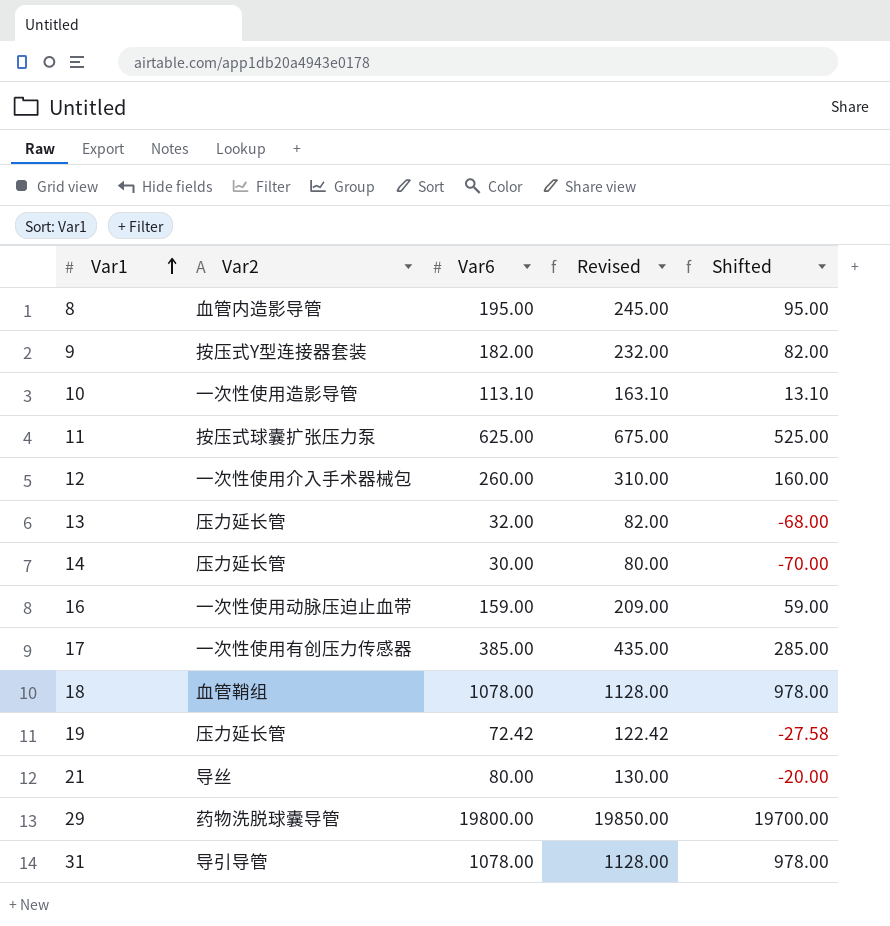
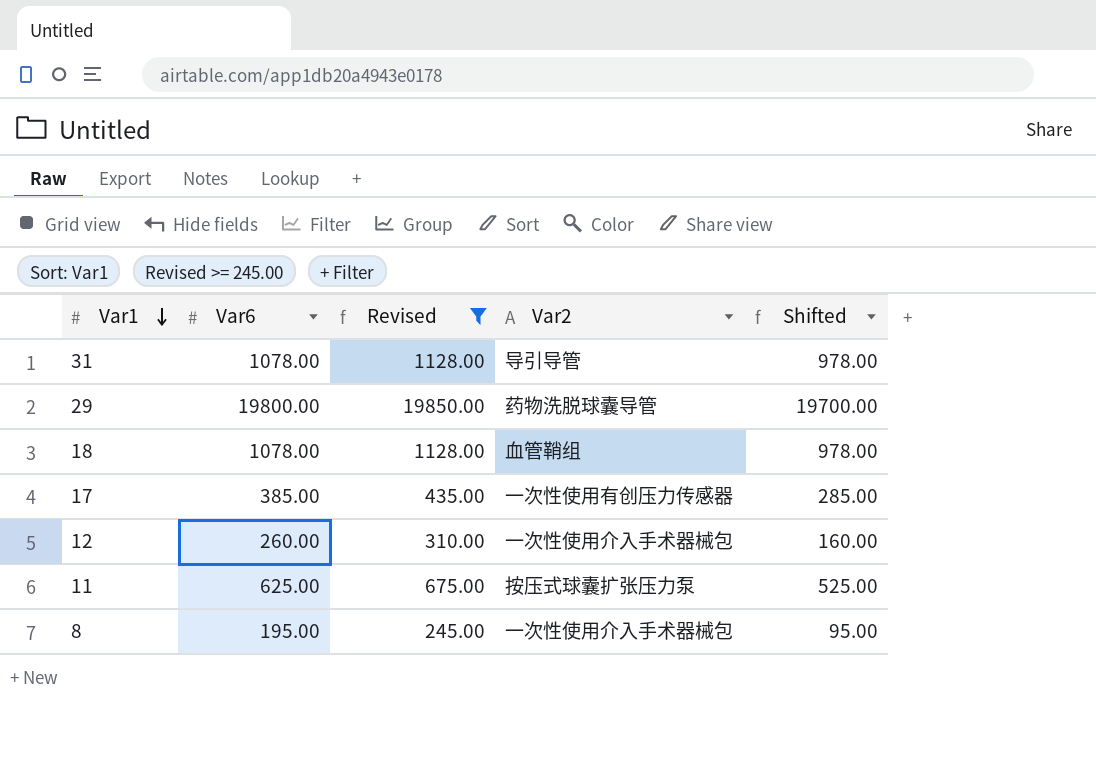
filter: none -> Revised >= 245.00
row order: Var1 ascending -> Var1 descending
column Var2 | position: 2 -> 4
8 | Var2: 血管内造影导管 -> 一次性使用介入手术器械包

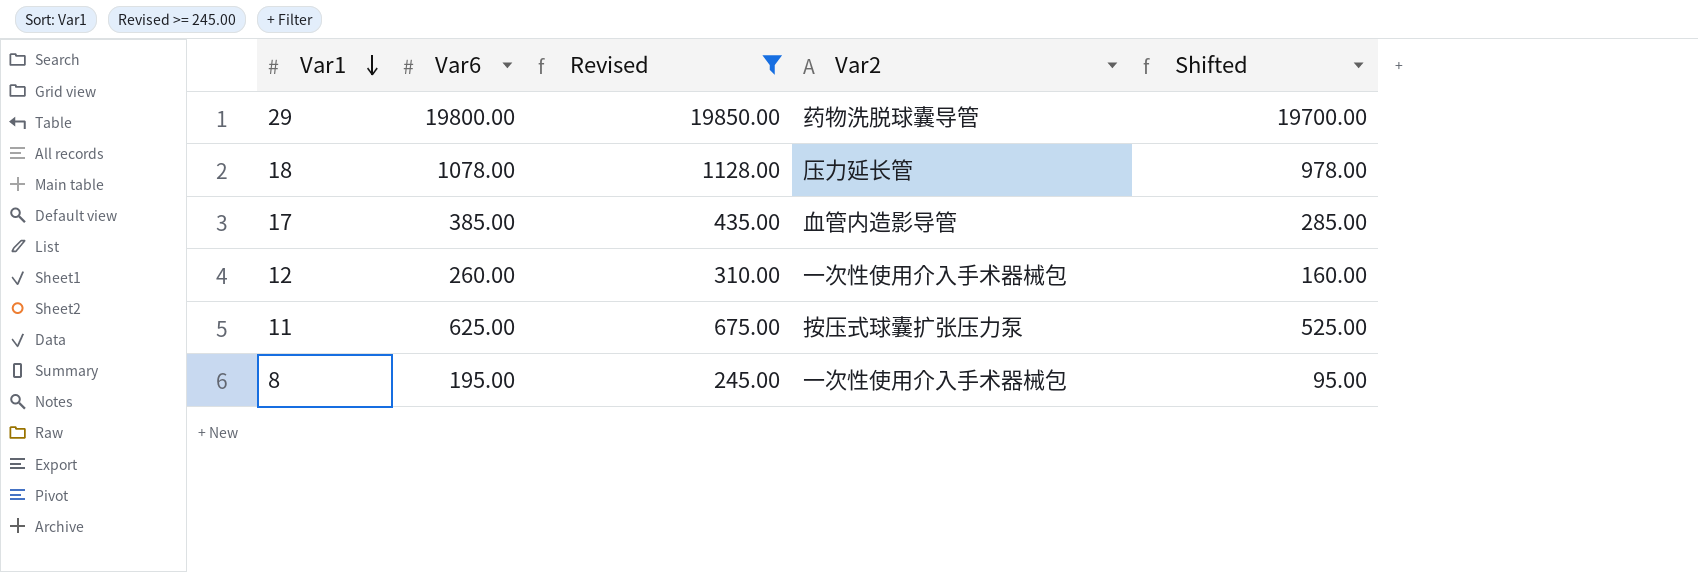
row 31: 1078.00 | 1128.00 | 导引导管 | 978.00 -> none
18 | Var2: 血管鞘组 -> 压力延长管
17 | Var2: 一次性使用有创压力传感器 -> 血管内造影导管

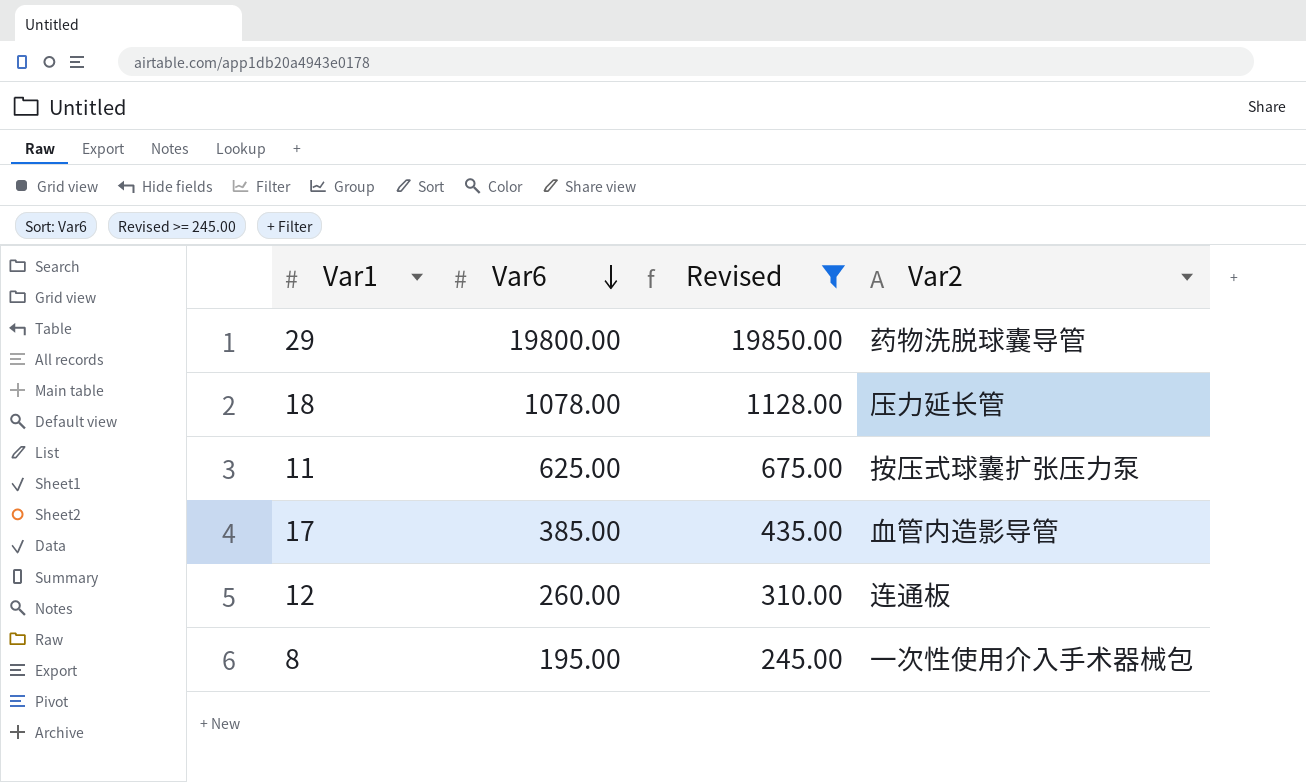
row order: Var1 descending -> Var6 descending
column Shifted | formula: [Var6] - 100 -> none
12 | Var2: 一次性使用介入手术器械包 -> 连通板

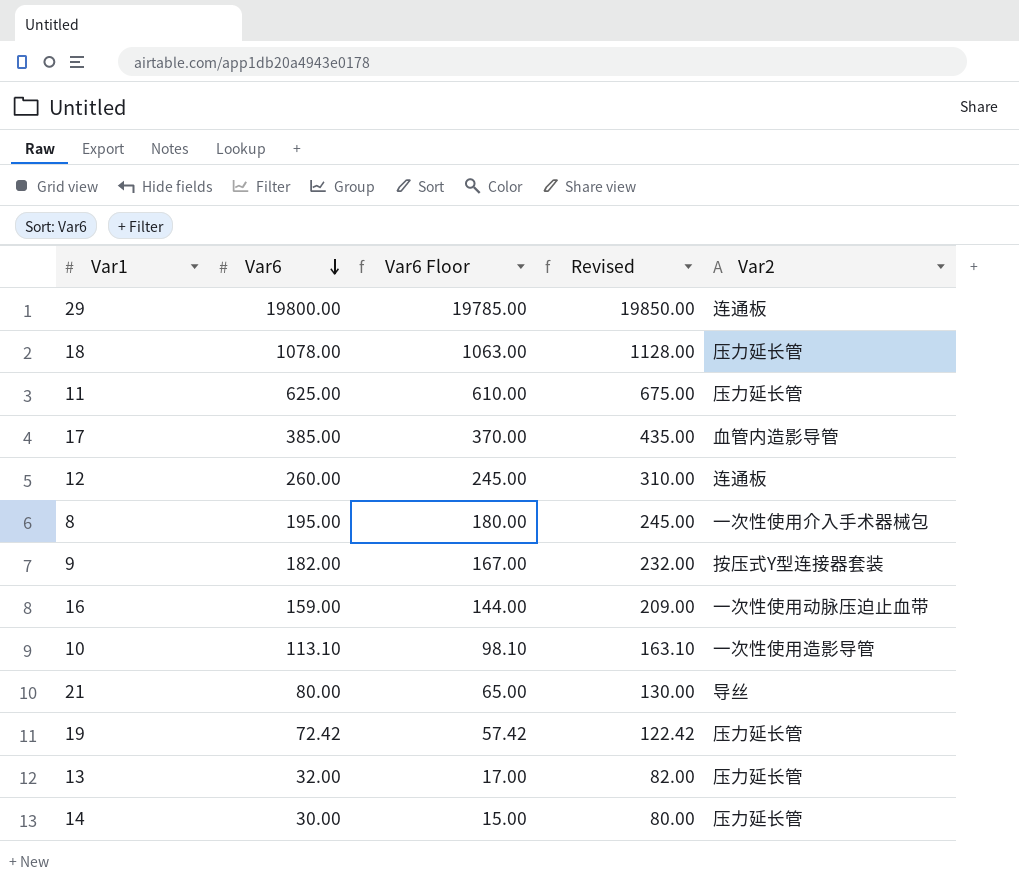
filter: Revised >= 245.00 -> none
column Var6 Floor | formula: none -> [Var6] - 15
29 | Var2: 药物洗脱球囊导管 -> 连通板
11 | Var2: 按压式球囊扩张压力泵 -> 压力延长管

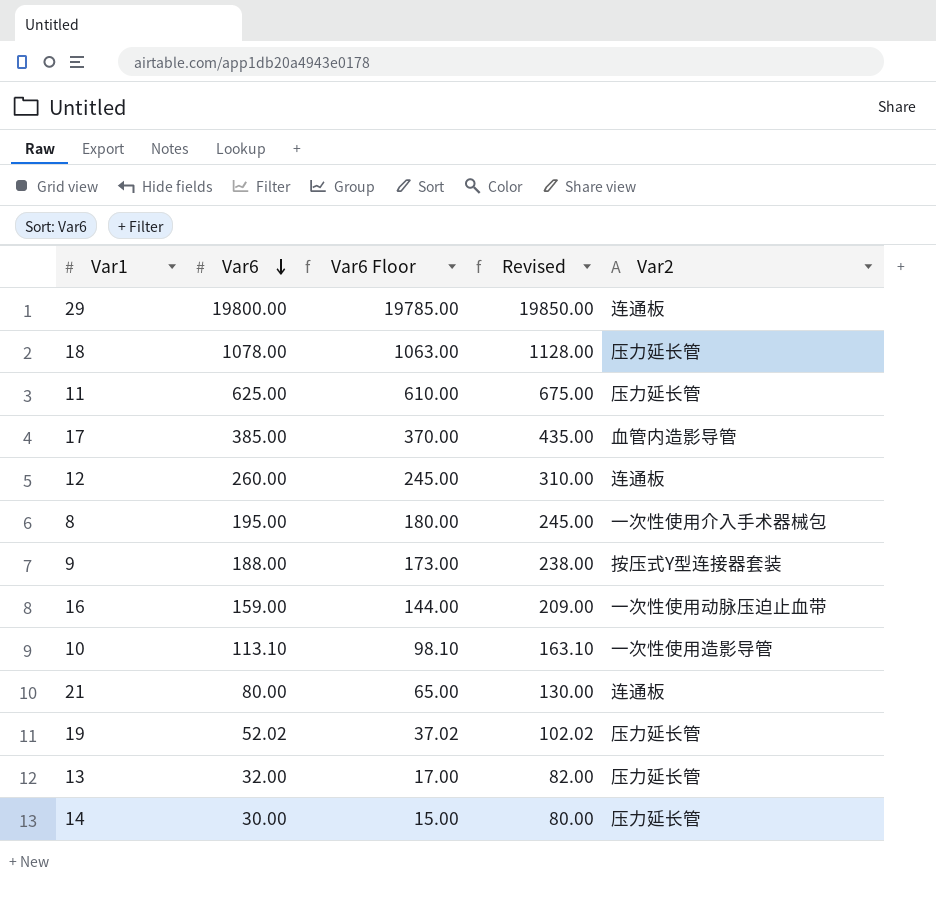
9 | Var6: 182.00 -> 188.00
9 | Var6 Floor: 167.00 -> 173.00
9 | Revised: 232.00 -> 238.00
21 | Var2: 导丝 -> 连通板
19 | Var6: 72.42 -> 52.02
19 | Var6 Floor: 57.42 -> 37.02
19 | Revised: 122.42 -> 102.02

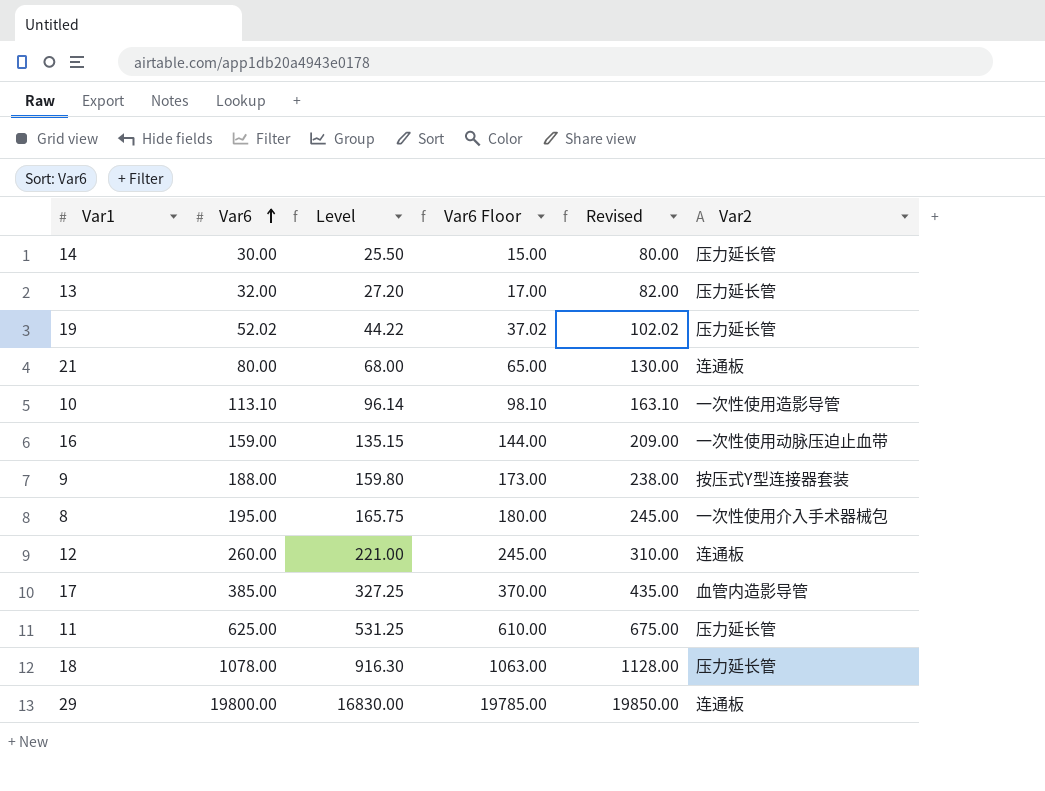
row order: Var6 descending -> Var6 ascending
column Level | formula: none -> [Var6] * 0.85

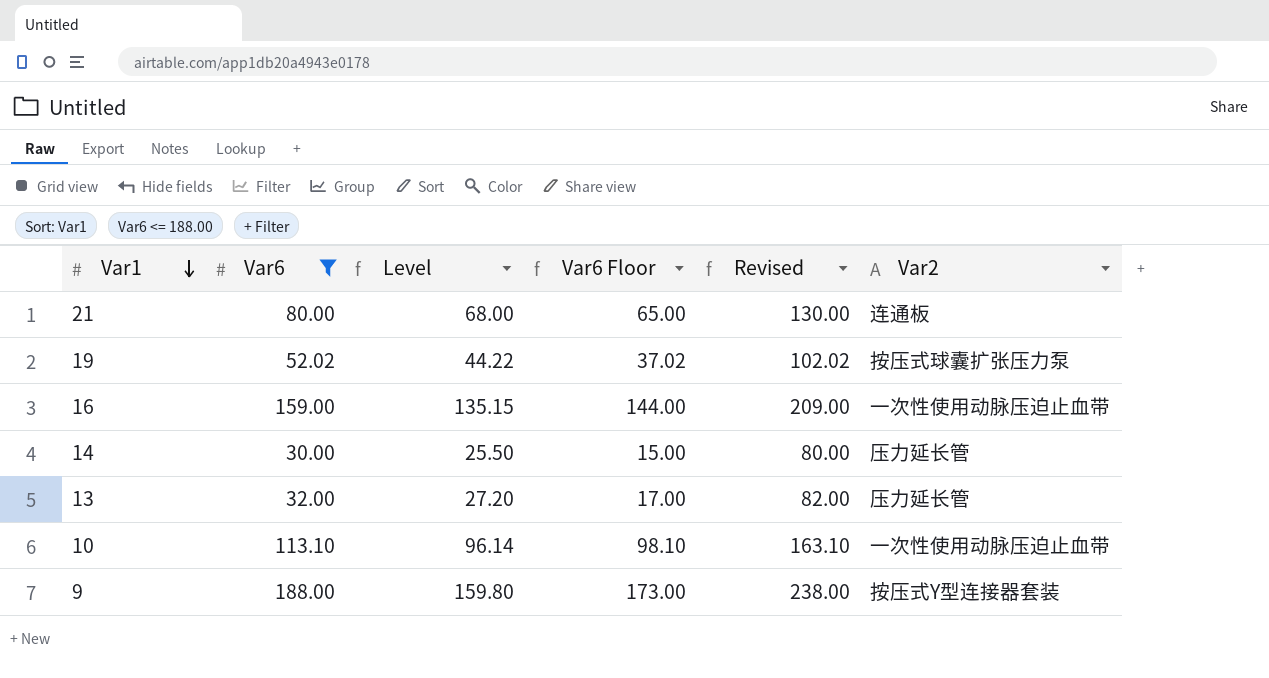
filter: none -> Var6 <= 188.00
row order: Var6 ascending -> Var1 descending
19 | Var2: 压力延长管 -> 按压式球囊扩张压力泵
10 | Var2: 一次性使用造影导管 -> 一次性使用动脉压迫止血带

